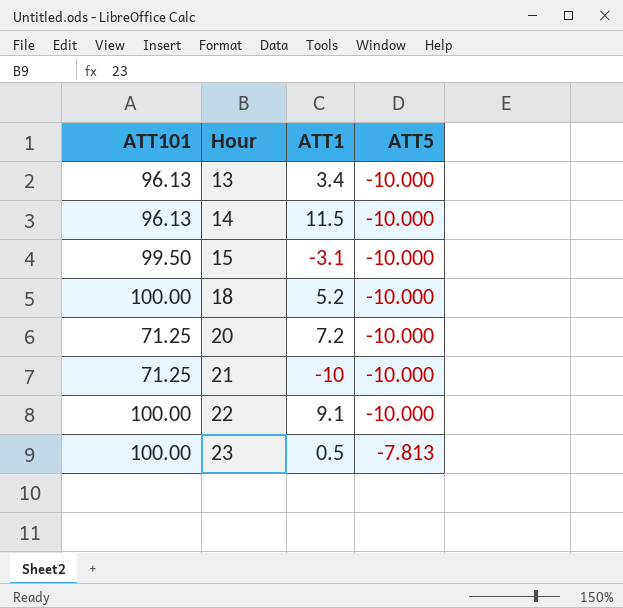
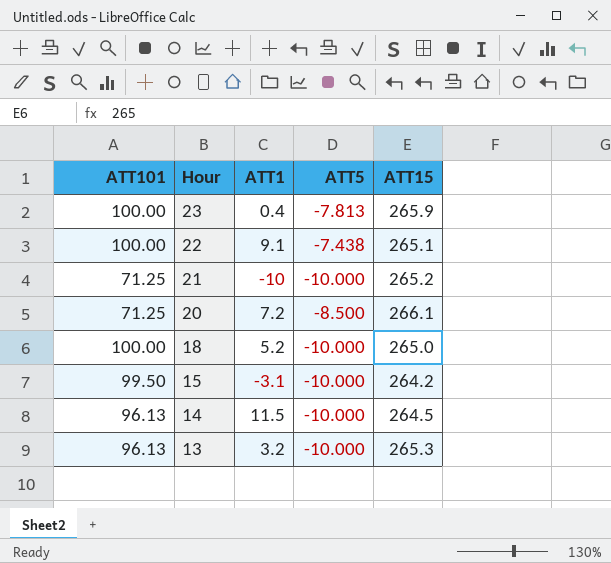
row order: Hour ascending -> Hour descending
column ATT15 | position: none -> 5
23 | ATT1: 0.5 -> 0.4
22 | ATT5: -10.000 -> -7.438
20 | ATT5: -10.000 -> -8.500
13 | ATT1: 3.4 -> 3.2

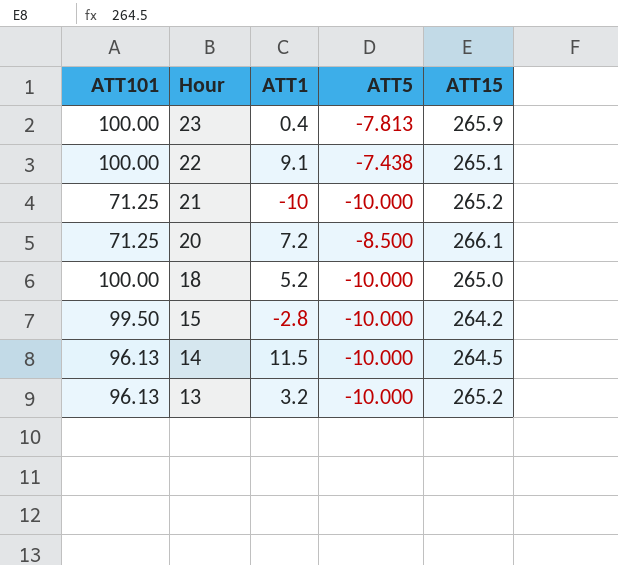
15 | ATT1: -3.1 -> -2.8
13 | ATT15: 265.3 -> 265.2

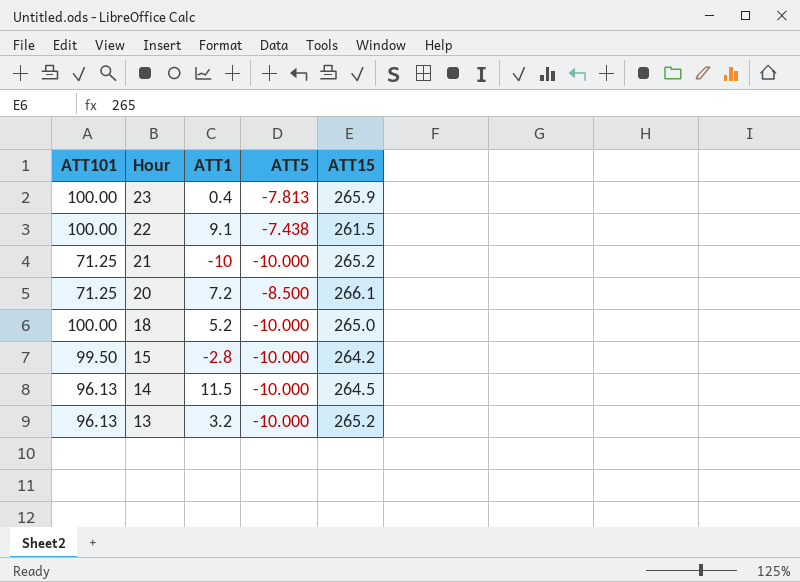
22 | ATT15: 265.1 -> 261.5

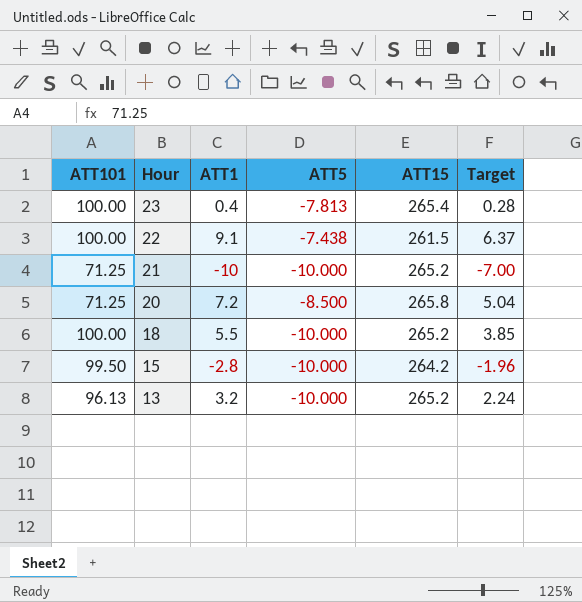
column Target | formula: none -> [ATT1] * 0.7
row 14: 96.13 | 11.5 | -10.000 | 264.5 -> none
23 | ATT15: 265.9 -> 265.4
20 | ATT15: 266.1 -> 265.8
18 | ATT1: 5.2 -> 5.5
18 | ATT15: 265.0 -> 265.2

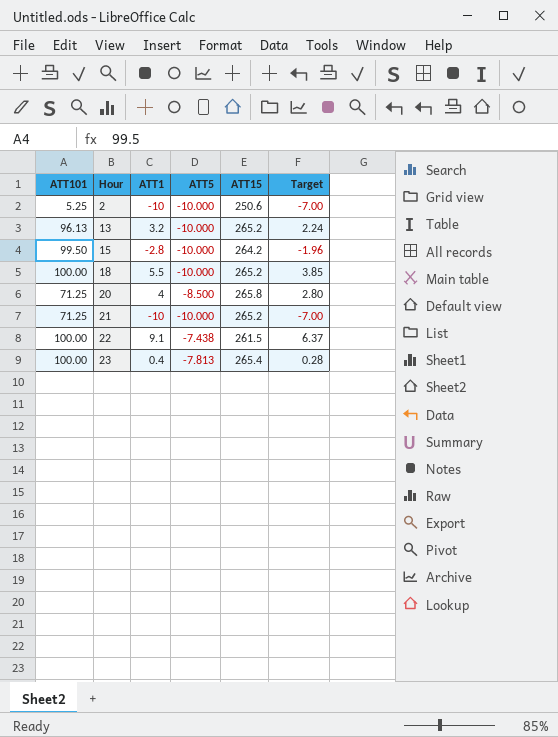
row order: Hour descending -> Hour ascending
row 2: none -> 5.25 | -10 | -10.000 | 250.6 | -7.00
20 | ATT1: 7.2 -> 4
20 | Target: 5.04 -> 2.80

